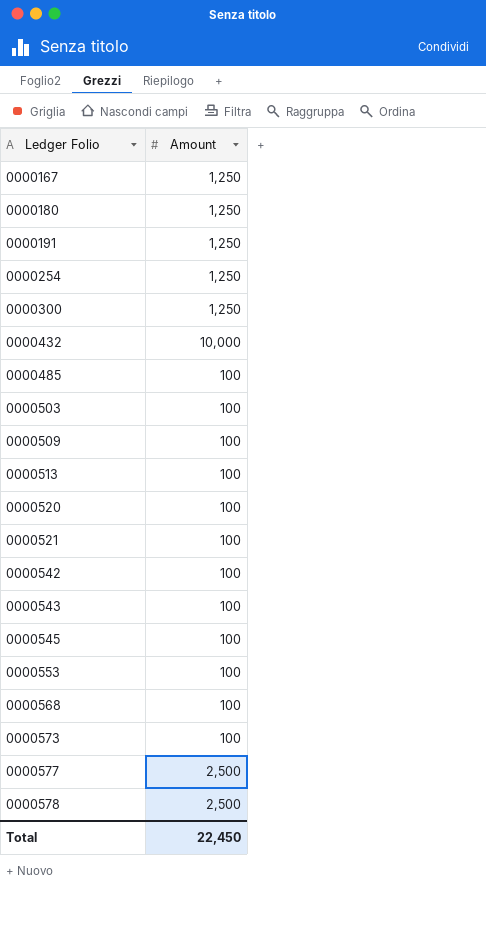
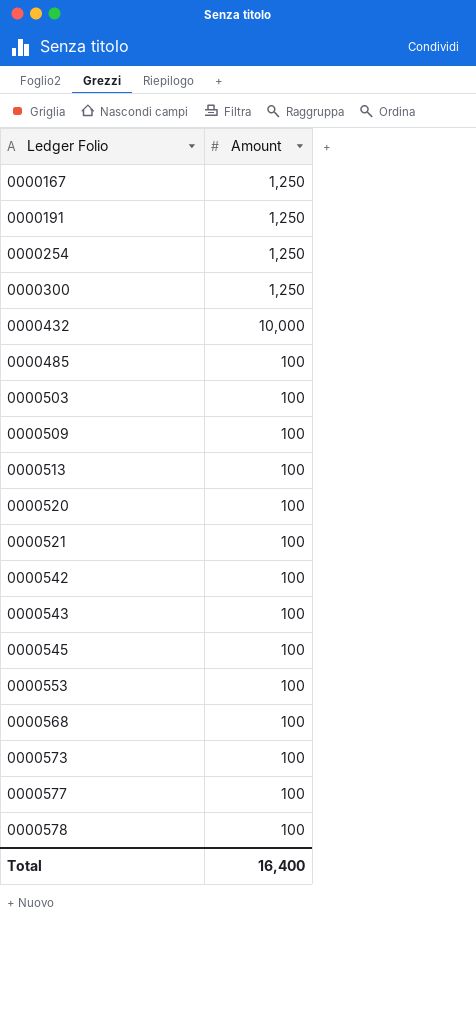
row 0000180: 1,250 -> none
0000577 | Amount: 2,500 -> 100
0000578 | Amount: 2,500 -> 100
Total | Amount: 22,450 -> 16,400

